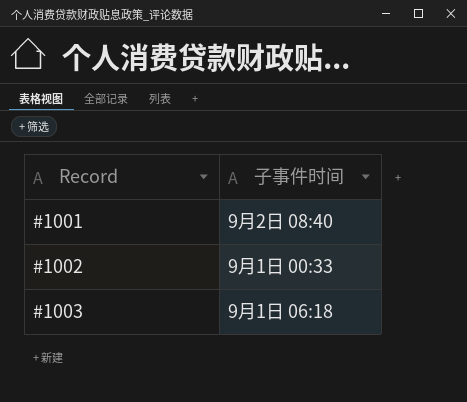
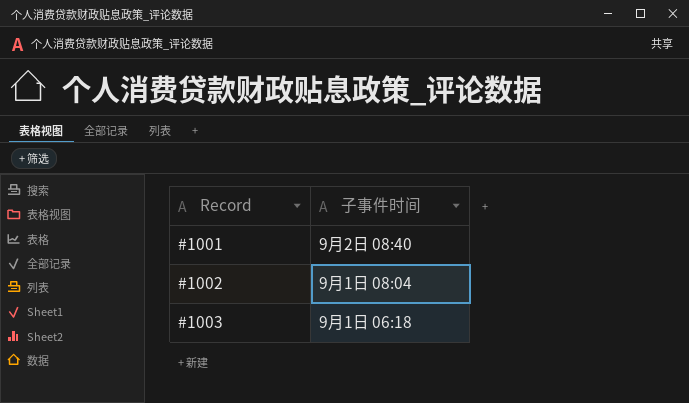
#1002 | 子事件时间: 9月1日 00:33 -> 9月1日 08:04

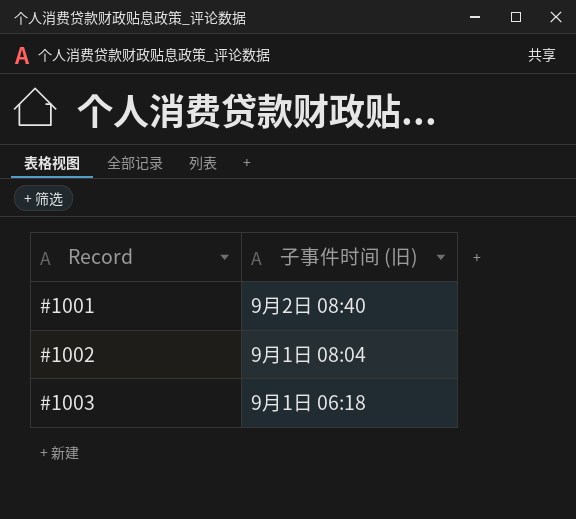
column name: 子事件时间 -> 子事件时间 (旧)

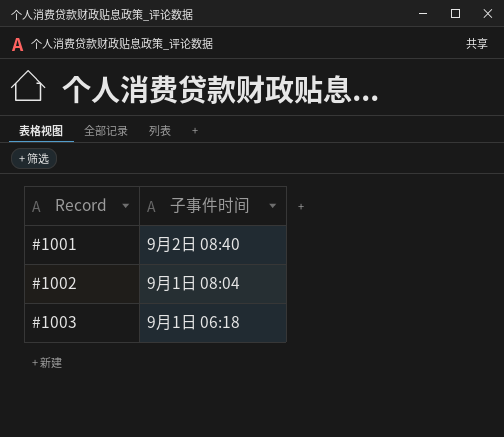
column name: 子事件时间 (旧) -> 子事件时间

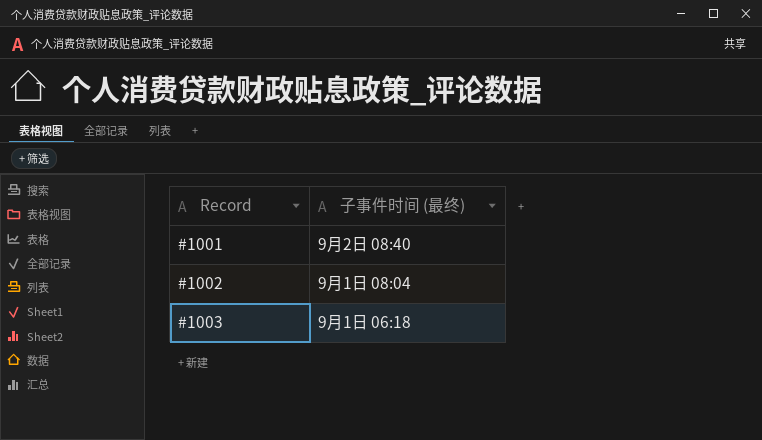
column name: 子事件时间 -> 子事件时间 (最终)

